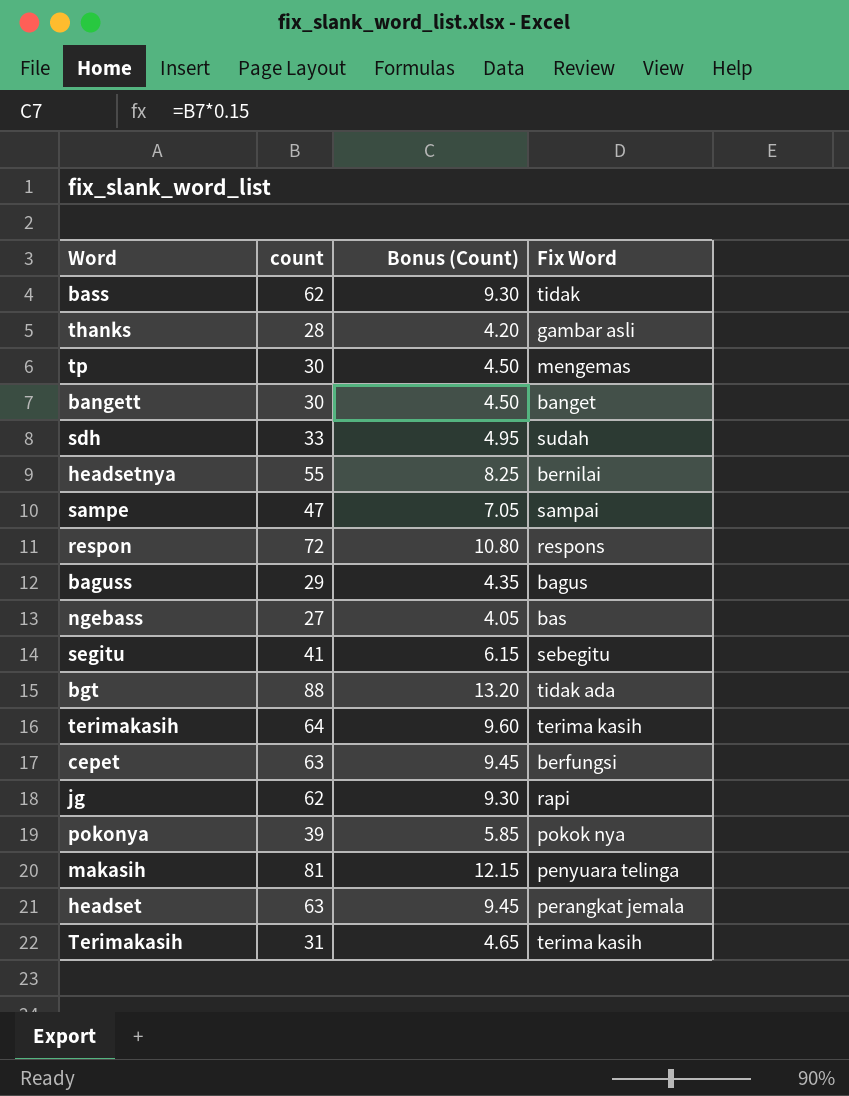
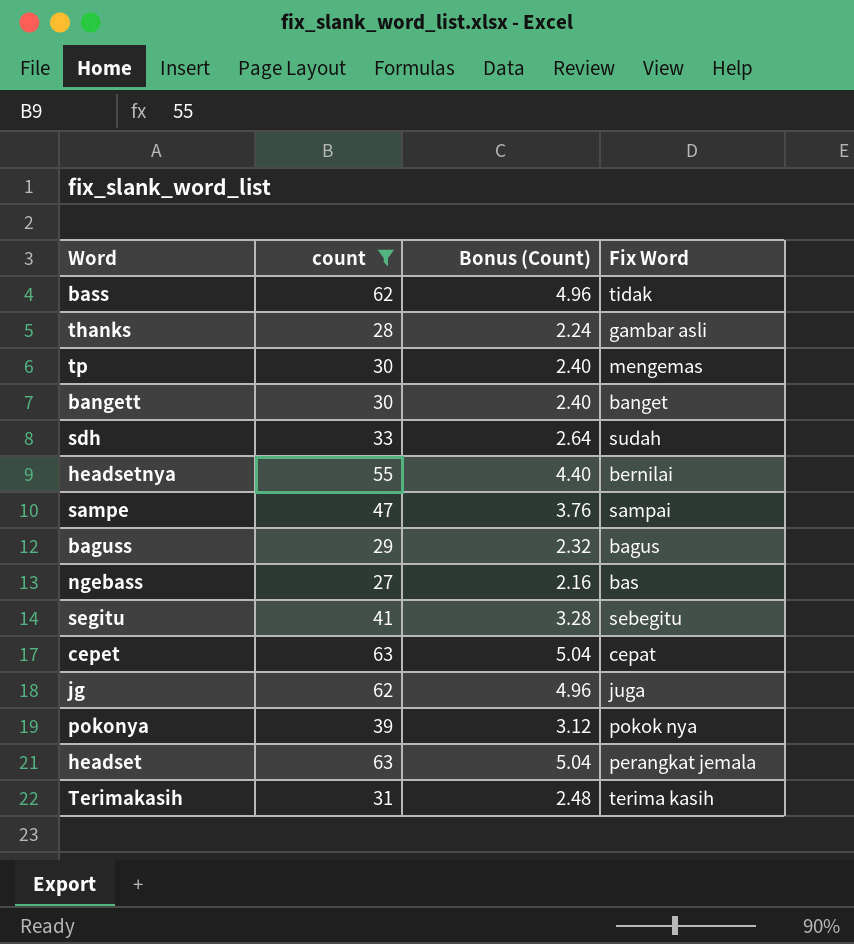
filter: none -> count <= 63
column Bonus (Count) | formula: [count] * 0.15 -> [count] * 0.08
cepet | Fix Word: berfungsi -> cepat
jg | Fix Word: rapi -> juga

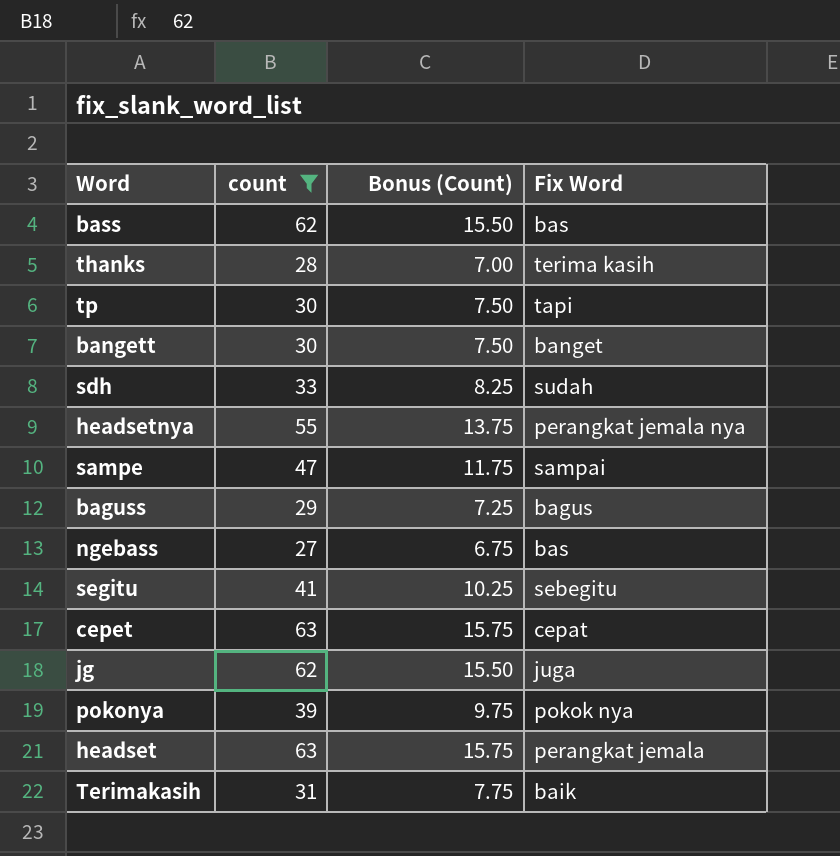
column Bonus (Count) | formula: [count] * 0.08 -> [count] * 0.25
bass | Fix Word: tidak -> bas
thanks | Fix Word: gambar asli -> terima kasih
tp | Fix Word: mengemas -> tapi
headsetnya | Fix Word: bernilai -> perangkat jemala nya
Terimakasih | Fix Word: terima kasih -> baik

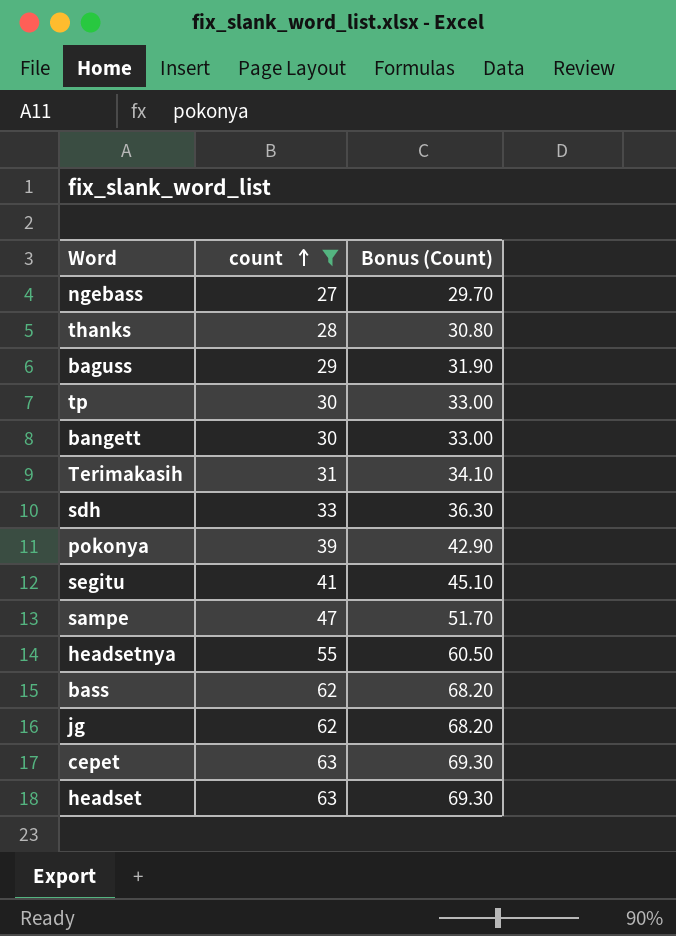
row order: none -> count ascending
column Fix Word | position: 4 -> none
column Bonus (Count) | formula: [count] * 0.25 -> [count] * 1.1

